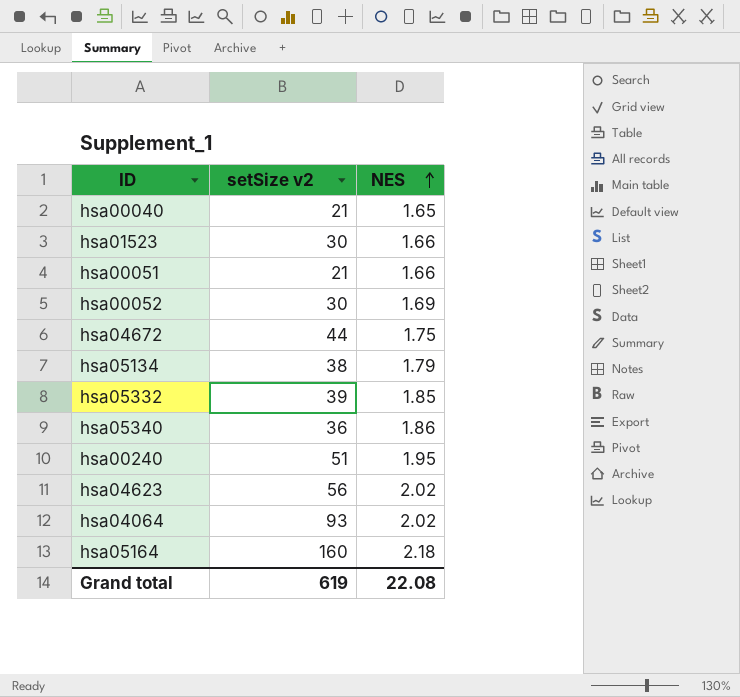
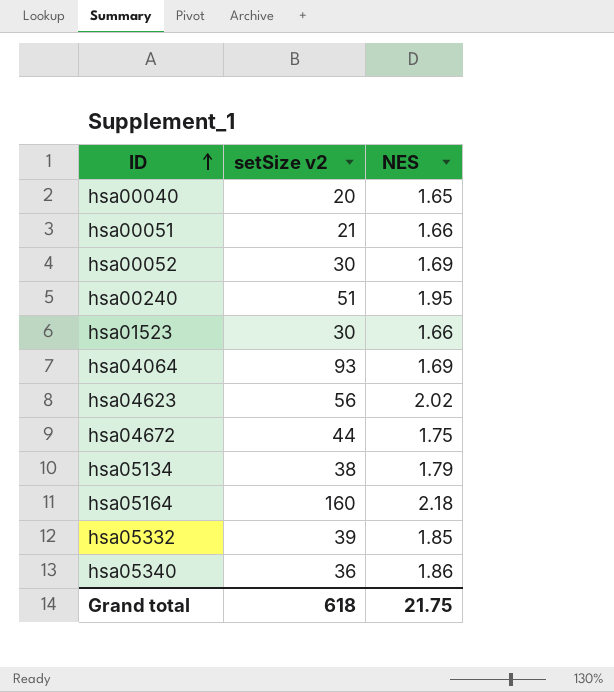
row order: NES ascending -> ID ascending
hsa00040 | setSize v2: 21 -> 20
hsa04064 | NES: 2.02 -> 1.69
Grand total | setSize v2: 619 -> 618
Grand total | NES: 22.08 -> 21.75

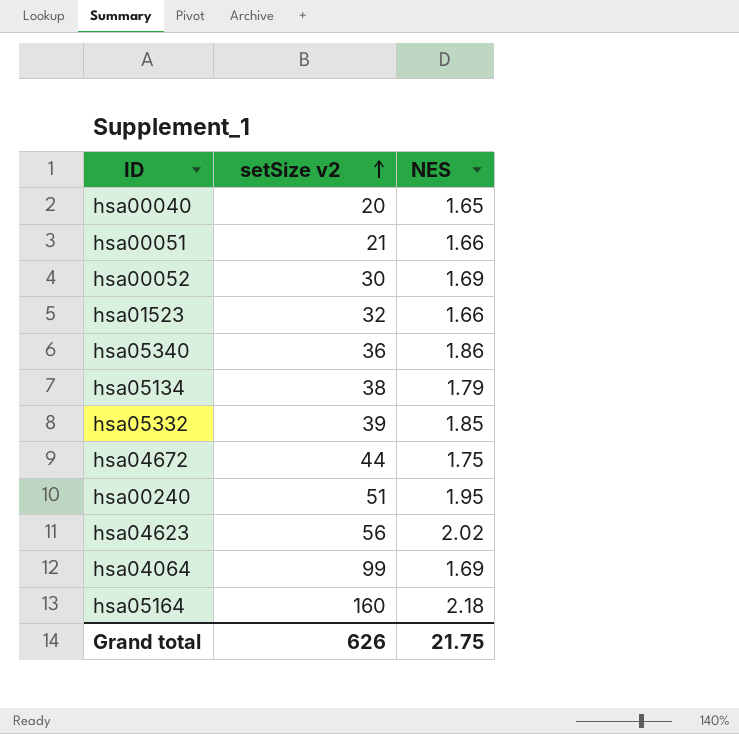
row order: ID ascending -> setSize v2 ascending
hsa01523 | setSize v2: 30 -> 32
hsa04064 | setSize v2: 93 -> 99
Grand total | setSize v2: 618 -> 626

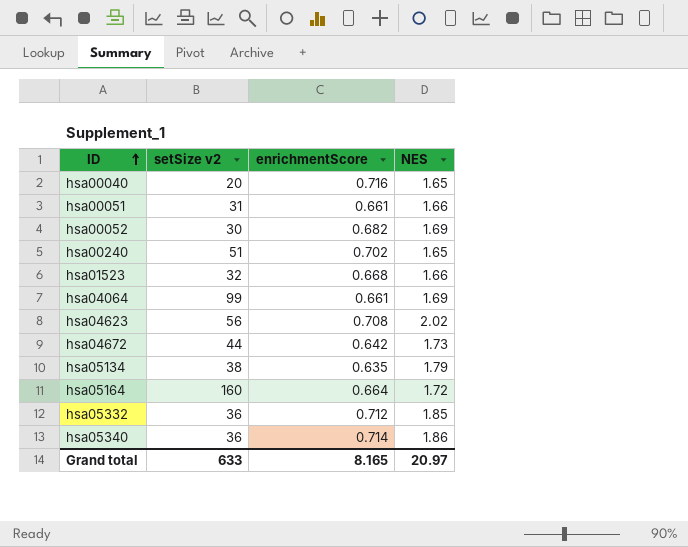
row order: setSize v2 ascending -> ID ascending
column enrichmentScore | position: none -> 3
hsa00051 | setSize v2: 21 -> 31
hsa00240 | NES: 1.95 -> 1.65
hsa04672 | NES: 1.75 -> 1.73
hsa05164 | NES: 2.18 -> 1.72
hsa05332 | setSize v2: 39 -> 36
Grand total | setSize v2: 626 -> 633
Grand total | NES: 21.75 -> 20.97

